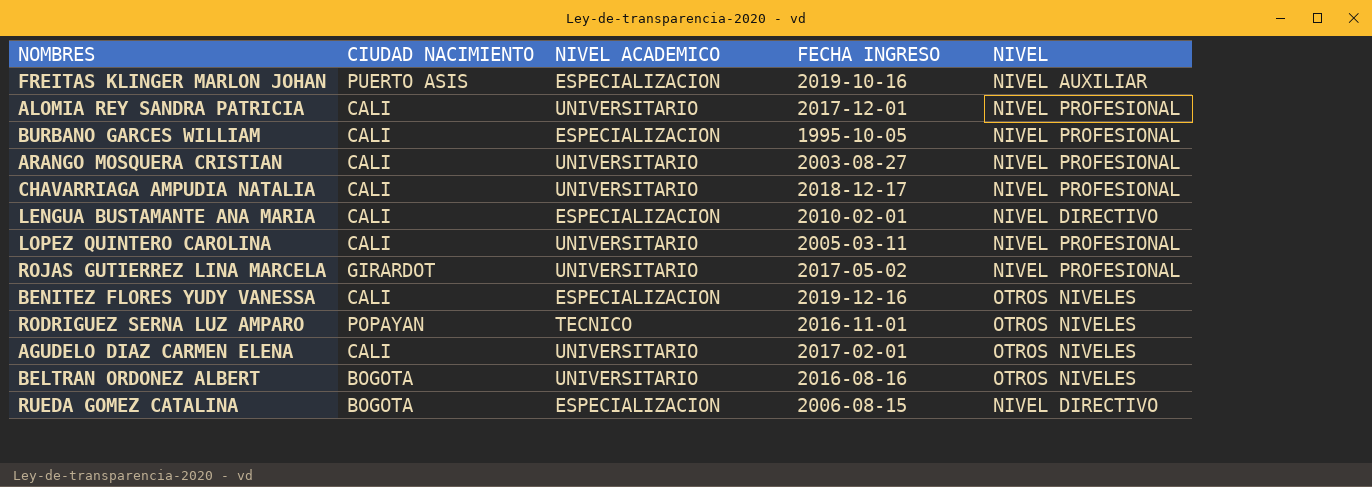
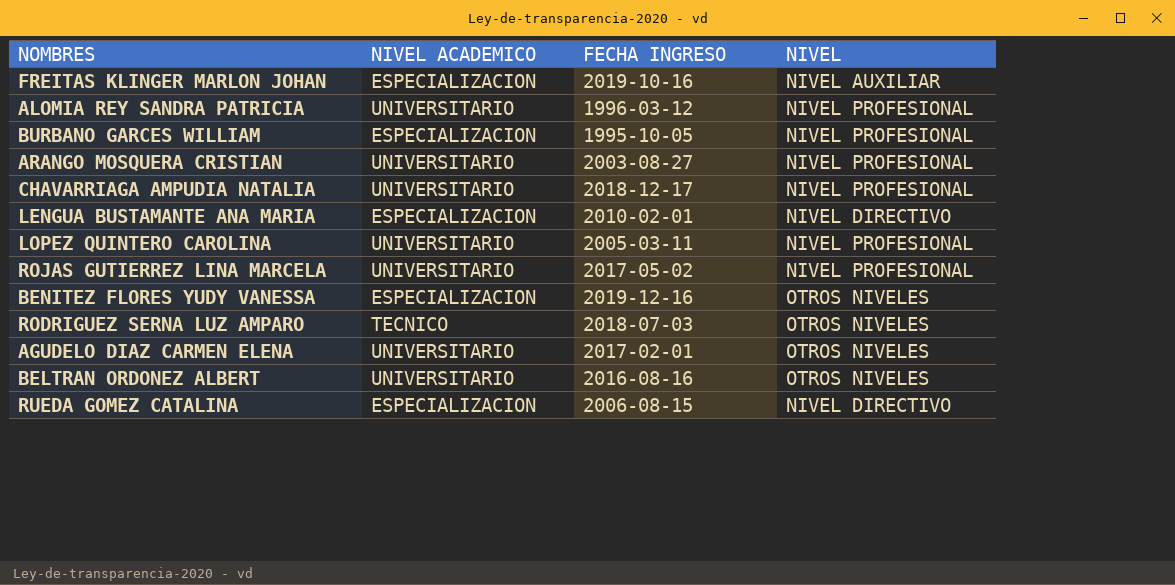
column CIUDAD NACIMIENTO | position: 2 -> none
ALOMIA REY SANDRA PATRICIA | FECHA INGRESO: 2017-12-01 -> 1996-03-12
RODRIGUEZ SERNA LUZ AMPARO | FECHA INGRESO: 2016-11-01 -> 2018-07-03

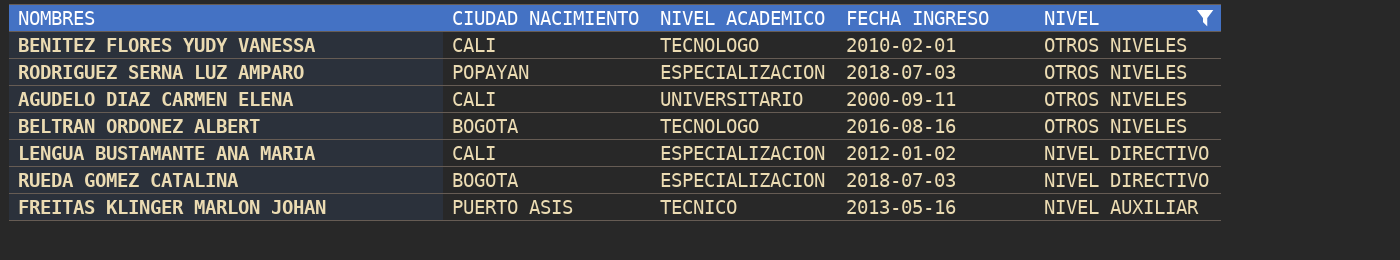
filter: none -> NIVEL != NIVEL PROFESIONAL
row order: none -> NIVEL descending
column CIUDAD NACIMIENTO | position: none -> 2
BENITEZ FLORES YUDY VANESSA | NIVEL ACADEMICO: ESPECIALIZACION -> TECNOLOGO
BENITEZ FLORES YUDY VANESSA | FECHA INGRESO: 2019-12-16 -> 2010-02-01
RODRIGUEZ SERNA LUZ AMPARO | NIVEL ACADEMICO: TECNICO -> ESPECIALIZACION
AGUDELO DIAZ CARMEN ELENA | FECHA INGRESO: 2017-02-01 -> 2000-09-11
BELTRAN ORDONEZ ALBERT | NIVEL ACADEMICO: UNIVERSITARIO -> TECNOLOGO
LENGUA BUSTAMANTE ANA MARIA | FECHA INGRESO: 2010-02-01 -> 2012-01-02
RUEDA GOMEZ CATALINA | FECHA INGRESO: 2006-08-15 -> 2018-07-03
FREITAS KLINGER MARLON JOHAN | NIVEL ACADEMICO: ESPECIALIZACION -> TECNICO
FREITAS KLINGER MARLON JOHAN | FECHA INGRESO: 2019-10-16 -> 2013-05-16

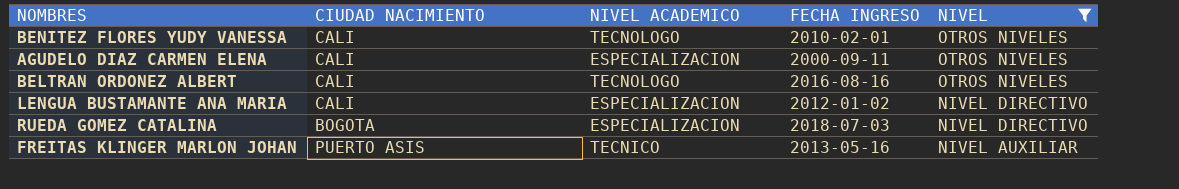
row RODRIGUEZ SERNA LUZ AMPARO: POPAYAN | ESPECIALIZACION | 2018-07-03 | OTROS NIVELES -> none
AGUDELO DIAZ CARMEN ELENA | NIVEL ACADEMICO: UNIVERSITARIO -> ESPECIALIZACION
BELTRAN ORDONEZ ALBERT | CIUDAD NACIMIENTO: BOGOTA -> CALI

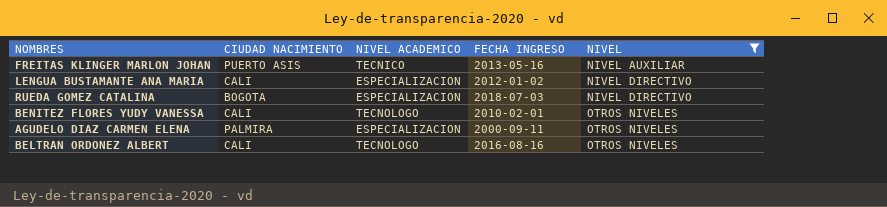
row order: NIVEL descending -> NIVEL ascending
AGUDELO DIAZ CARMEN ELENA | CIUDAD NACIMIENTO: CALI -> PALMIRA

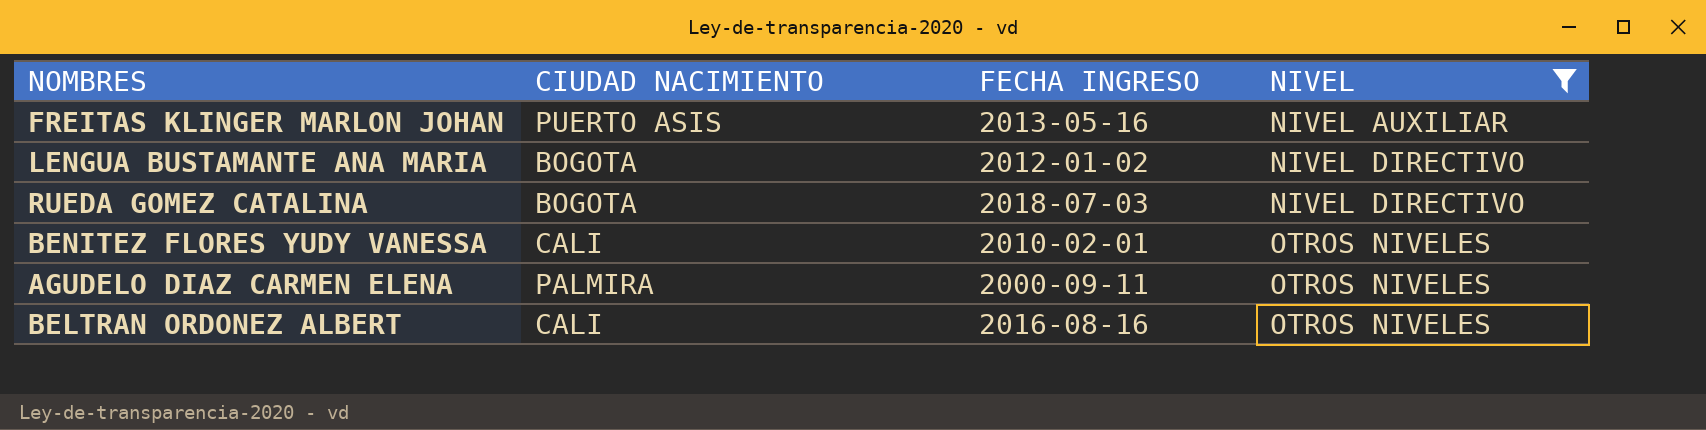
column NIVEL ACADEMICO | position: 3 -> none
LENGUA BUSTAMANTE ANA MARIA | CIUDAD NACIMIENTO: CALI -> BOGOTA

